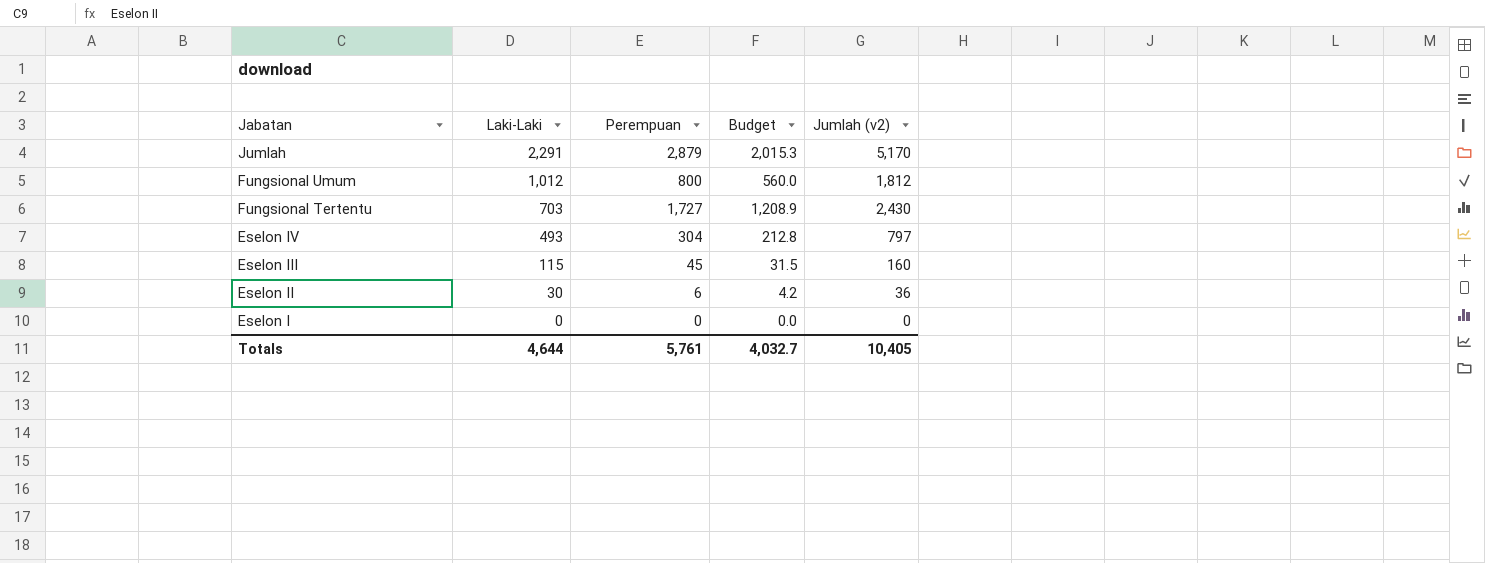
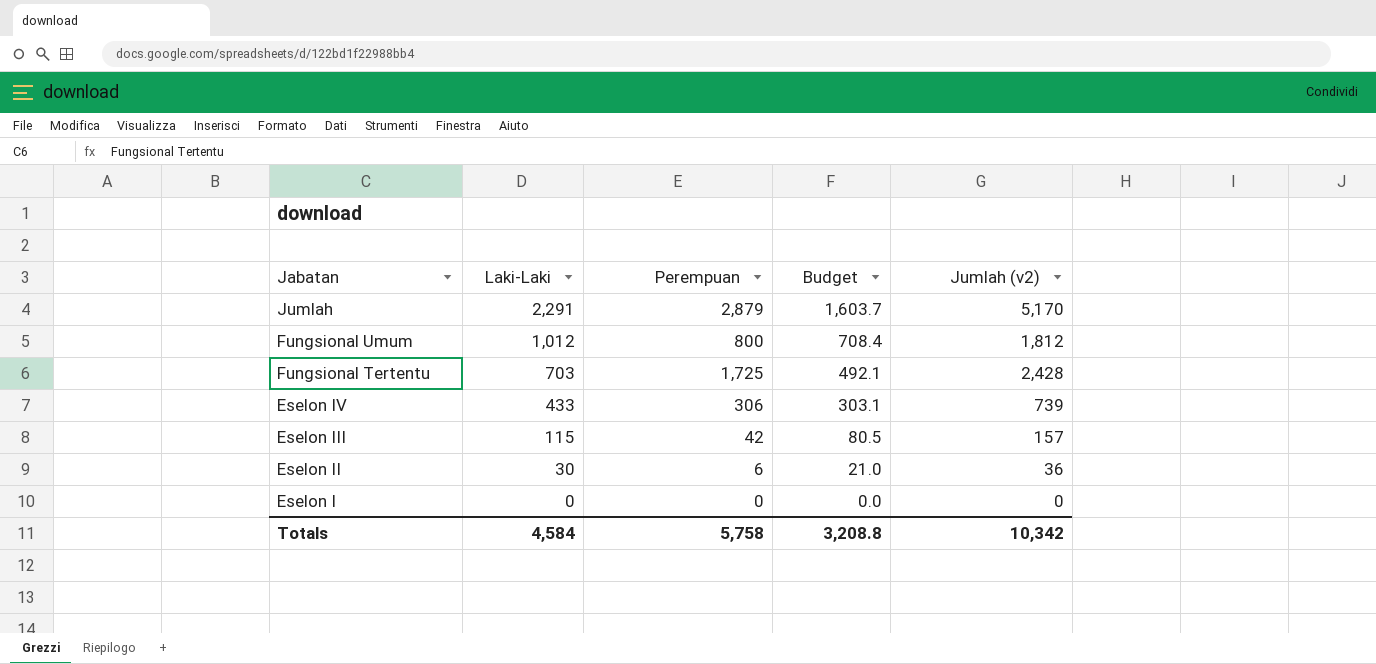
column Budget | formula: [Perempuan] * 0.7 -> [Laki-Laki] * 0.7
Fungsional Tertentu | Perempuan: 1,727 -> 1,725
Fungsional Tertentu | Jumlah (v2): 2,430 -> 2,428
Eselon IV | Laki-Laki: 493 -> 433
Eselon IV | Perempuan: 304 -> 306
Eselon IV | Jumlah (v2): 797 -> 739
Eselon III | Perempuan: 45 -> 42
Eselon III | Jumlah (v2): 160 -> 157
Totals | Laki-Laki: 4,644 -> 4,584
Totals | Perempuan: 5,761 -> 5,758
Totals | Budget: 4,032.7 -> 3,208.8
Totals | Jumlah (v2): 10,405 -> 10,342

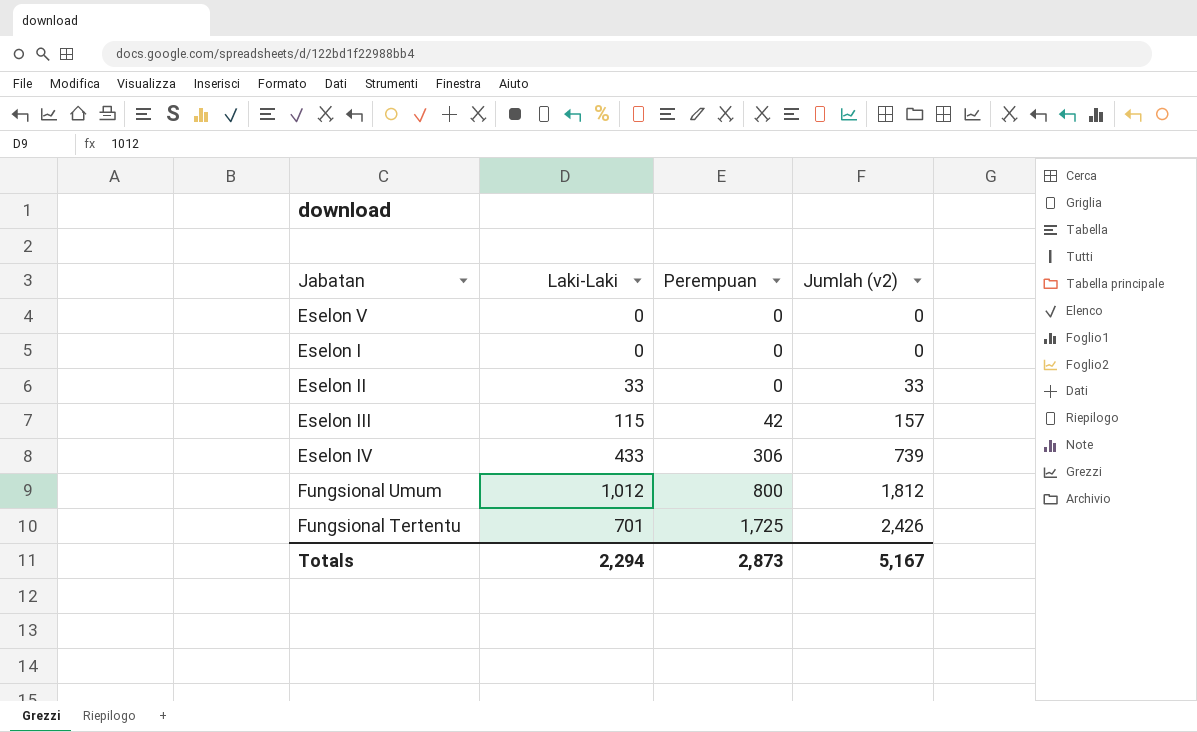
row order: Jabatan descending -> Perempuan ascending
column Budget | formula: [Laki-Laki] * 0.7 -> none
row Jumlah: 2,291 | 2,879 | 1,603.7 | 5,170 -> none
row Eselon V: none -> 0 | 0 | 0
Eselon II | Laki-Laki: 30 -> 33
Eselon II | Perempuan: 6 -> 0
Eselon II | Jumlah (v2): 36 -> 33
Fungsional Tertentu | Laki-Laki: 703 -> 701
Fungsional Tertentu | Jumlah (v2): 2,428 -> 2,426
Totals | Laki-Laki: 4,584 -> 2,294
Totals | Perempuan: 5,758 -> 2,873
Totals | Jumlah (v2): 10,342 -> 5,167

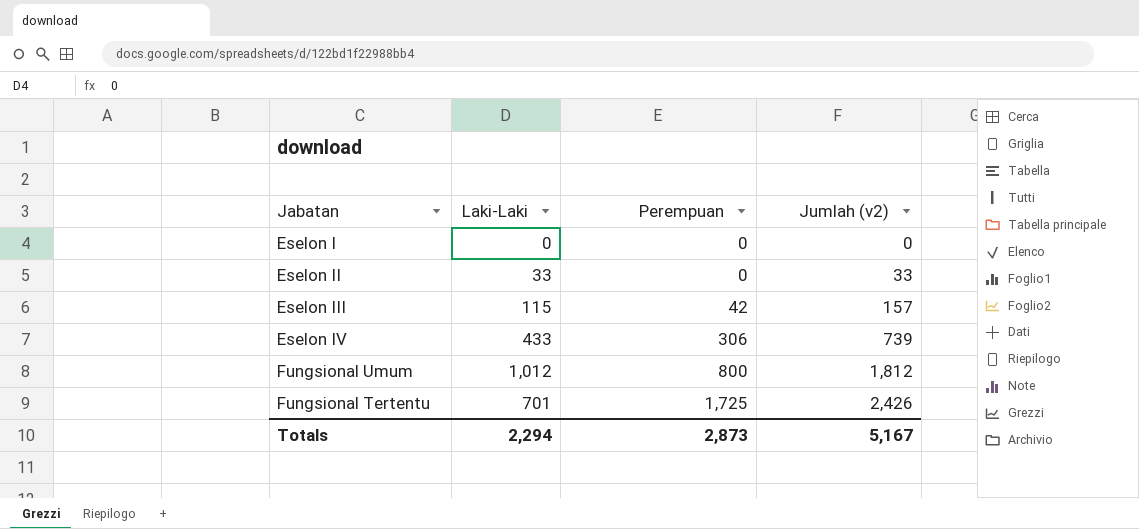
row Eselon V: 0 | 0 | 0 -> none

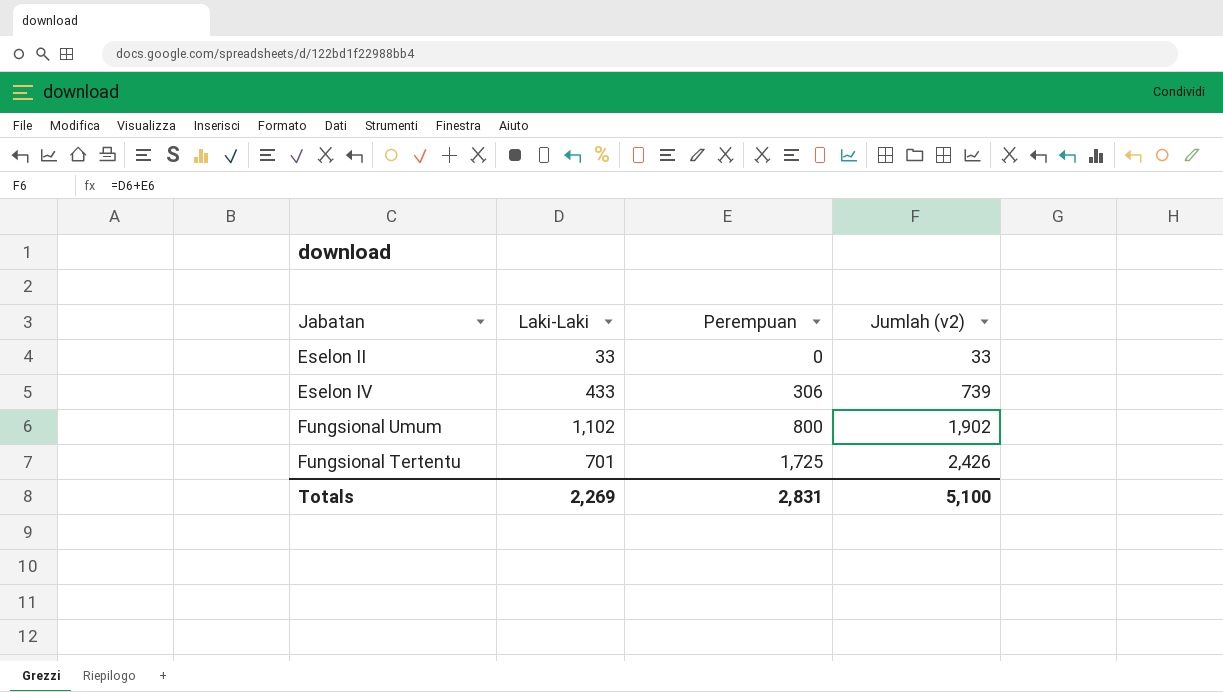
row Eselon I: 0 | 0 | 0 -> none
row Eselon III: 115 | 42 | 157 -> none
Fungsional Umum | Laki-Laki: 1,012 -> 1,102
Fungsional Umum | Jumlah (v2): 1,812 -> 1,902
Totals | Laki-Laki: 2,294 -> 2,269
Totals | Perempuan: 2,873 -> 2,831
Totals | Jumlah (v2): 5,167 -> 5,100

